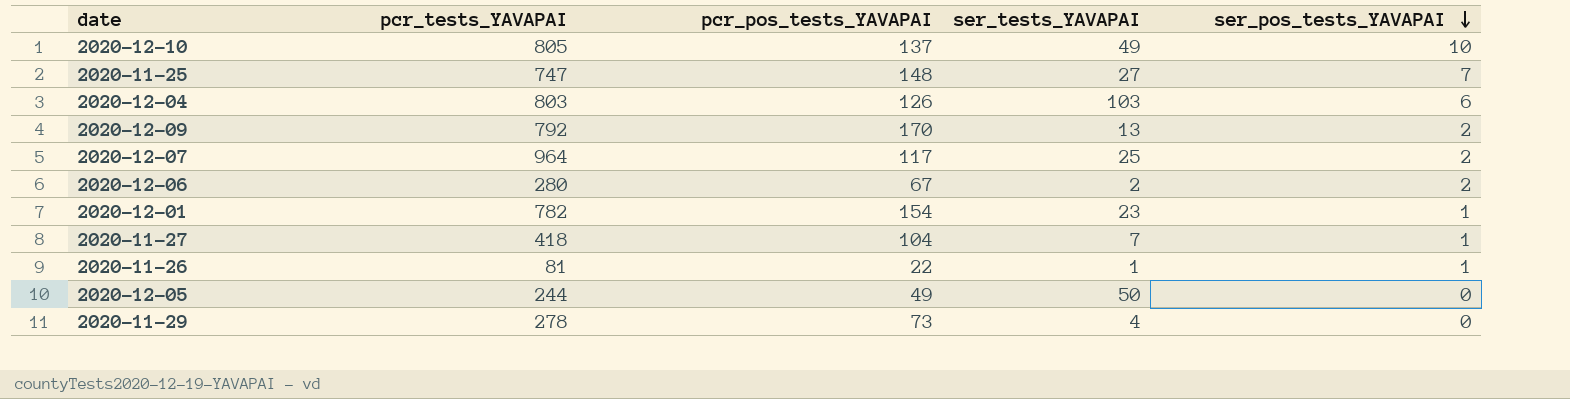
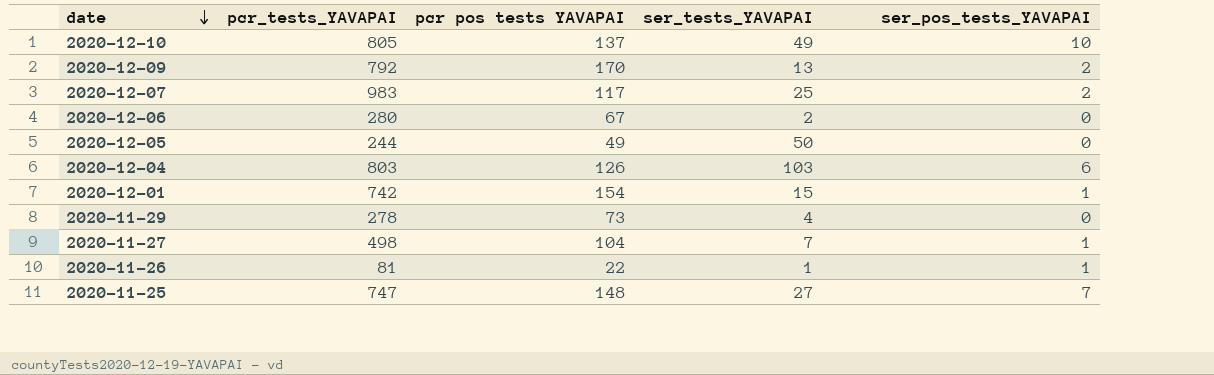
row order: ser_pos_tests_YAVAPAI descending -> date descending
column name: pcr_pos_tests_YAVAPAI -> pcr pos tests YAVAPAI
2020-12-07 | pcr_tests_YAVAPAI: 964 -> 983
2020-12-06 | ser_pos_tests_YAVAPAI: 2 -> 0
2020-12-01 | pcr_tests_YAVAPAI: 782 -> 742
2020-12-01 | ser_tests_YAVAPAI: 23 -> 15
2020-11-27 | pcr_tests_YAVAPAI: 418 -> 498

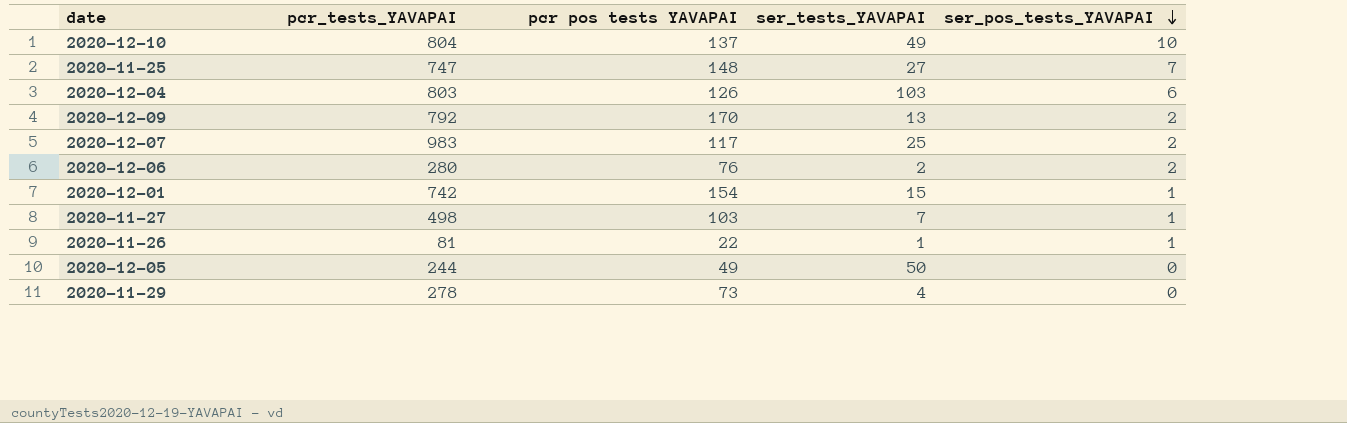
row order: date descending -> ser_pos_tests_YAVAPAI descending
2020-12-10 | pcr_tests_YAVAPAI: 805 -> 804
2020-12-06 | pcr pos tests YAVAPAI: 67 -> 76
2020-12-06 | ser_pos_tests_YAVAPAI: 0 -> 2
2020-11-27 | pcr pos tests YAVAPAI: 104 -> 103

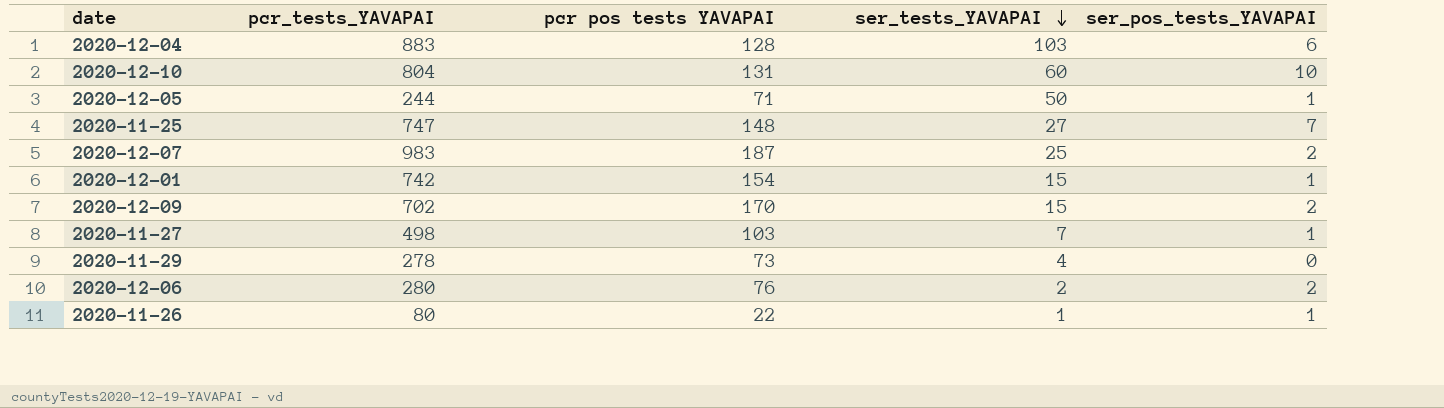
row order: ser_pos_tests_YAVAPAI descending -> ser_tests_YAVAPAI descending
2020-12-04 | pcr_tests_YAVAPAI: 803 -> 883
2020-12-04 | pcr pos tests YAVAPAI: 126 -> 128
2020-12-10 | pcr pos tests YAVAPAI: 137 -> 131
2020-12-10 | ser_tests_YAVAPAI: 49 -> 60
2020-12-05 | pcr pos tests YAVAPAI: 49 -> 71
2020-12-05 | ser_pos_tests_YAVAPAI: 0 -> 1
2020-12-07 | pcr pos tests YAVAPAI: 117 -> 187
2020-12-09 | pcr_tests_YAVAPAI: 792 -> 702
2020-12-09 | ser_tests_YAVAPAI: 13 -> 15
2020-11-26 | pcr_tests_YAVAPAI: 81 -> 80

